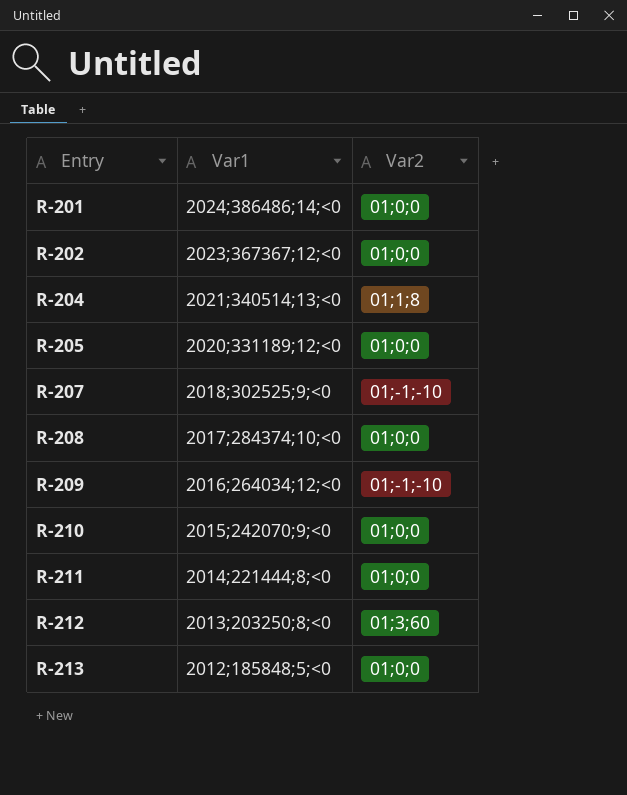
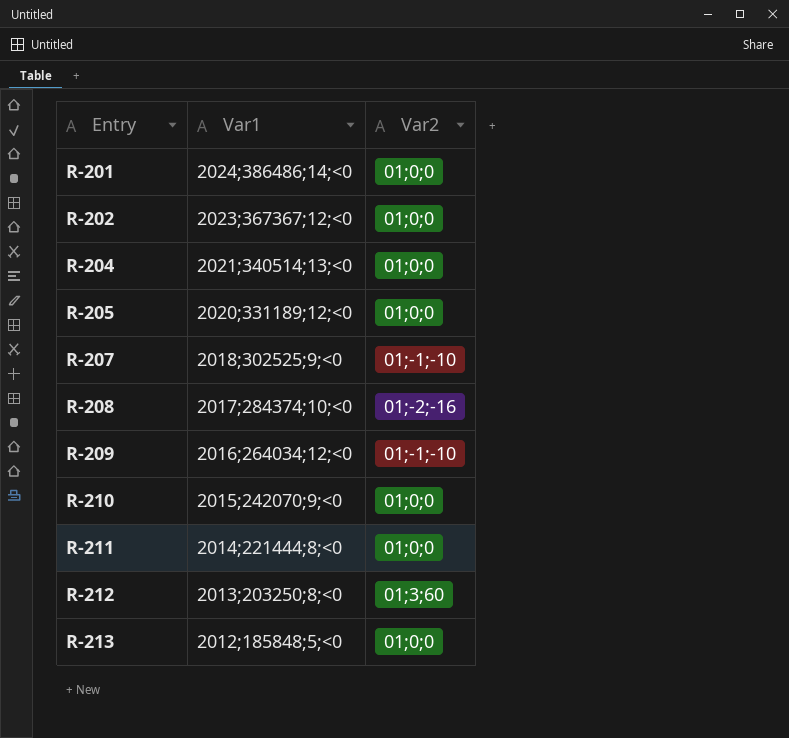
R-204 | Var2: 01;1;8 -> 01;0;0
R-208 | Var2: 01;0;0 -> 01;-2;-16

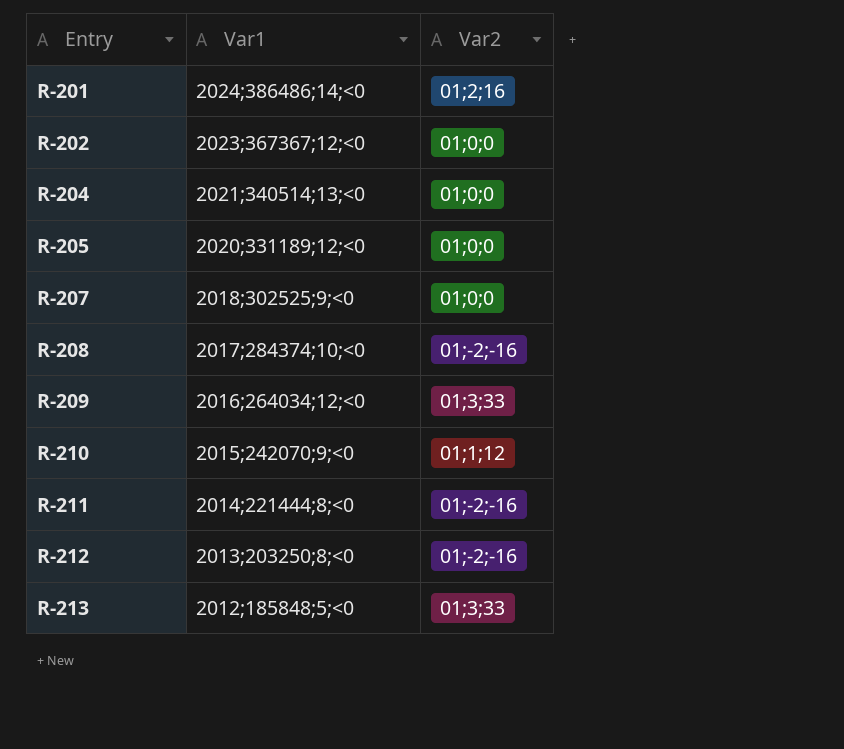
R-201 | Var2: 01;0;0 -> 01;2;16
R-207 | Var2: 01;-1;-10 -> 01;0;0
R-209 | Var2: 01;-1;-10 -> 01;3;33
R-210 | Var2: 01;0;0 -> 01;1;12
R-211 | Var2: 01;0;0 -> 01;-2;-16
R-212 | Var2: 01;3;60 -> 01;-2;-16
R-213 | Var2: 01;0;0 -> 01;3;33

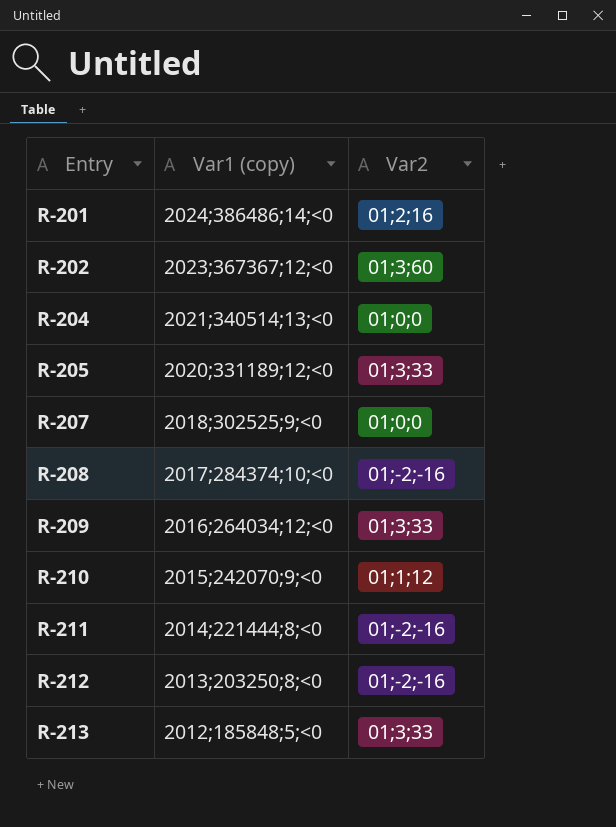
column name: Var1 -> Var1 (copy)
R-202 | Var2: 01;0;0 -> 01;3;60
R-205 | Var2: 01;0;0 -> 01;3;33

